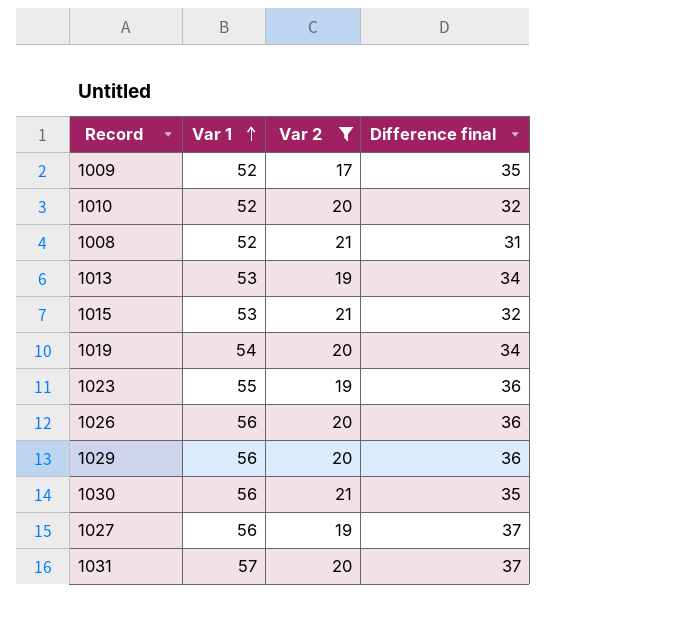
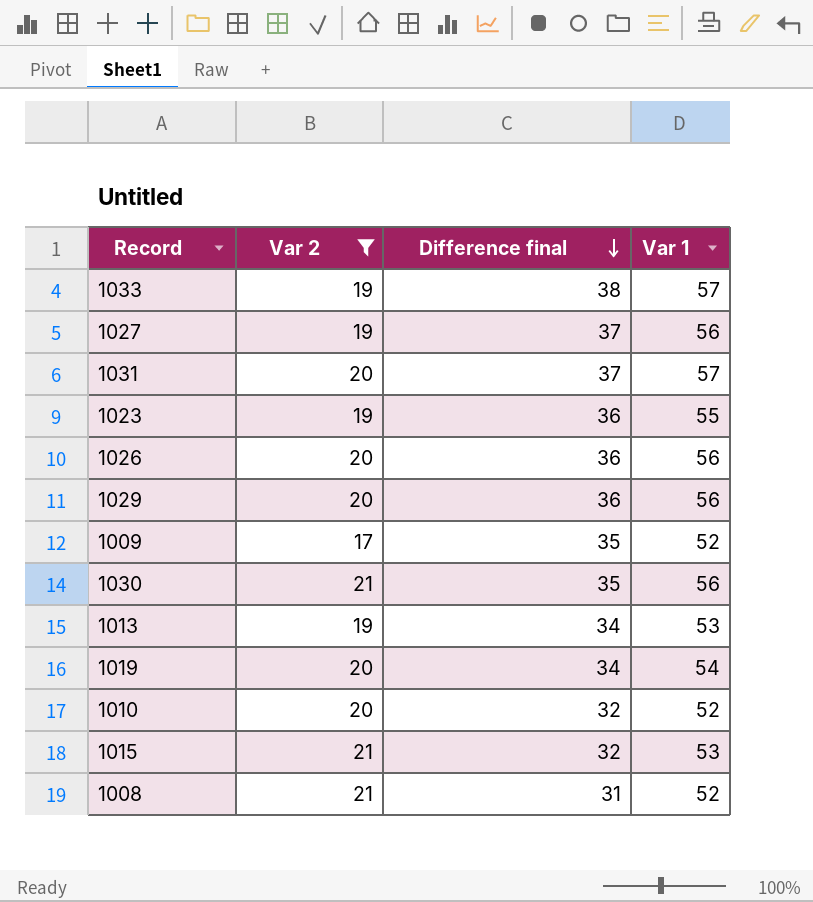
row order: Var 1 ascending -> Difference final descending
column Var 1 | position: 2 -> 4
row 1033: none -> 19 | 38 | 57

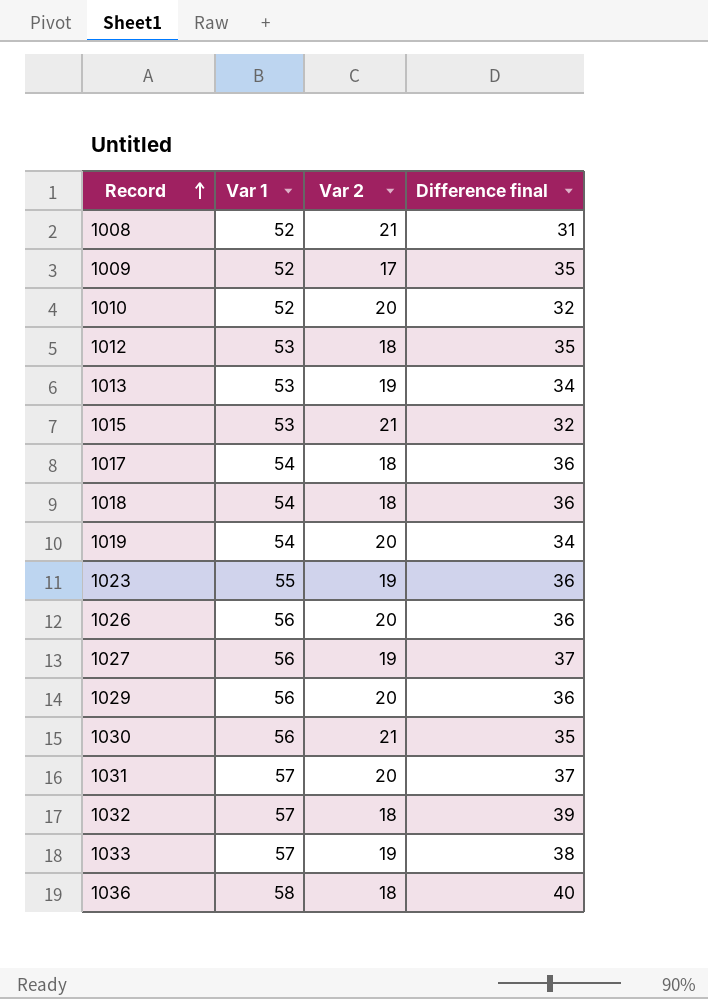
filter: Var 2 != 18 -> none
row order: Difference final descending -> Record ascending
column Var 1 | position: 4 -> 2

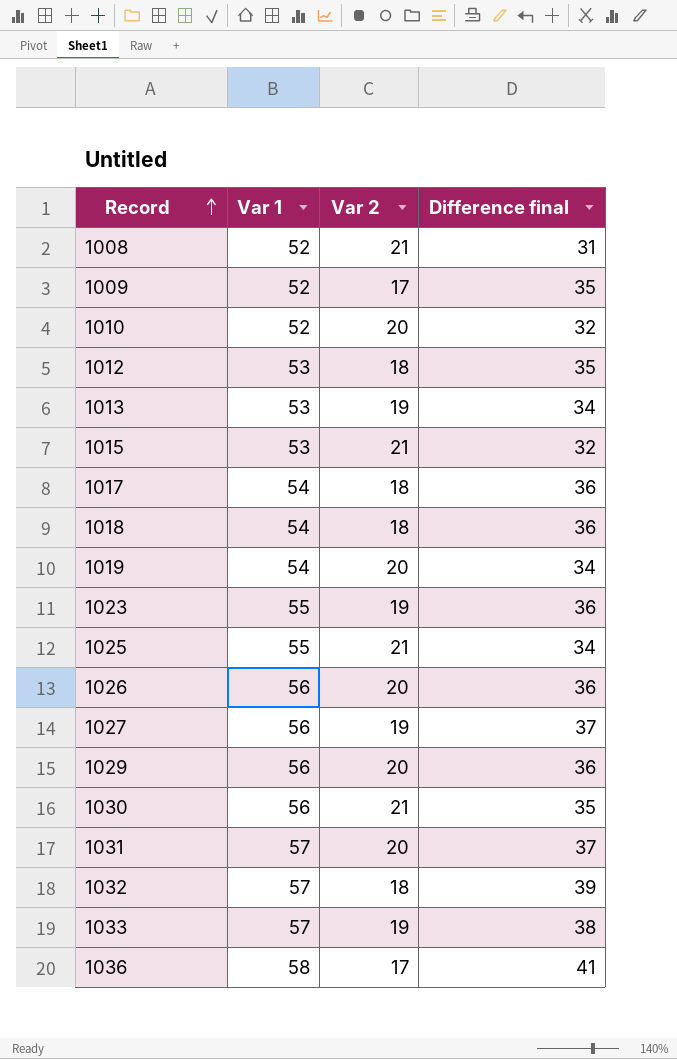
row 1025: none -> 55 | 21 | 34
1036 | Var 2: 18 -> 17
1036 | Difference final: 40 -> 41

